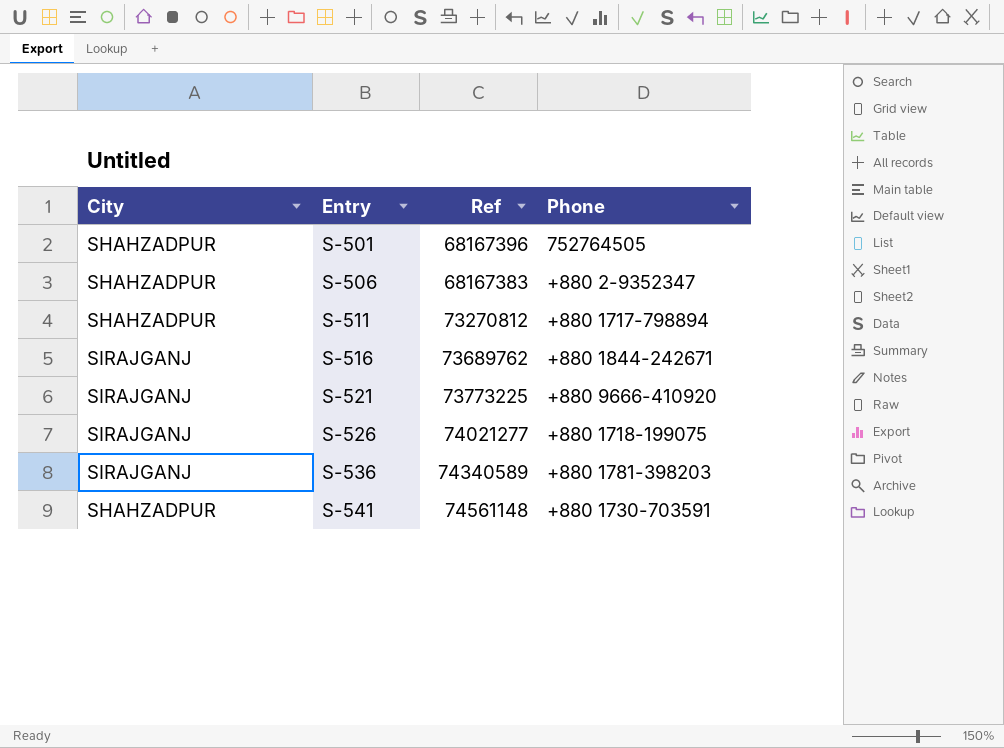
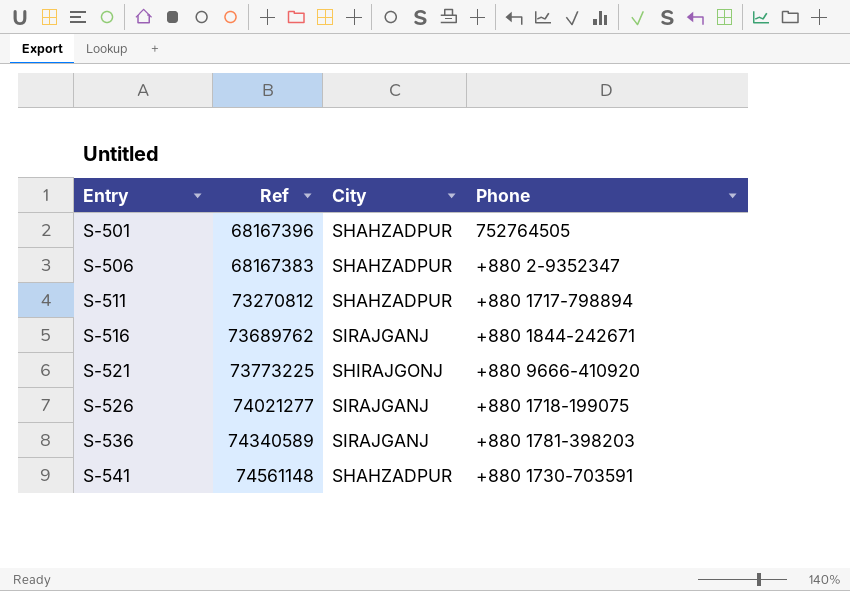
column City | position: 1 -> 3
S-521 | City: SIRAJGANJ -> SHIRAJGONJ

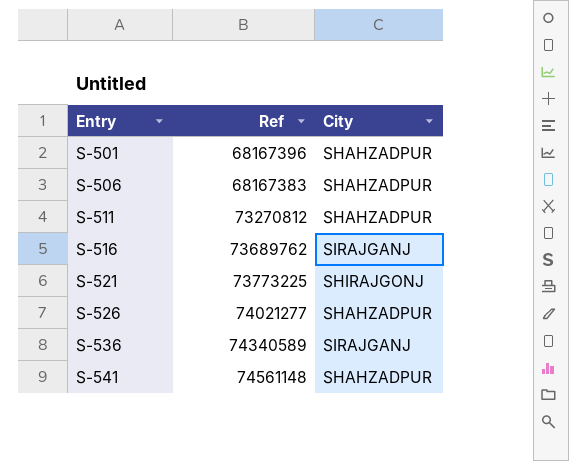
column Phone | position: 4 -> none
S-526 | City: SIRAJGANJ -> SHAHZADPUR

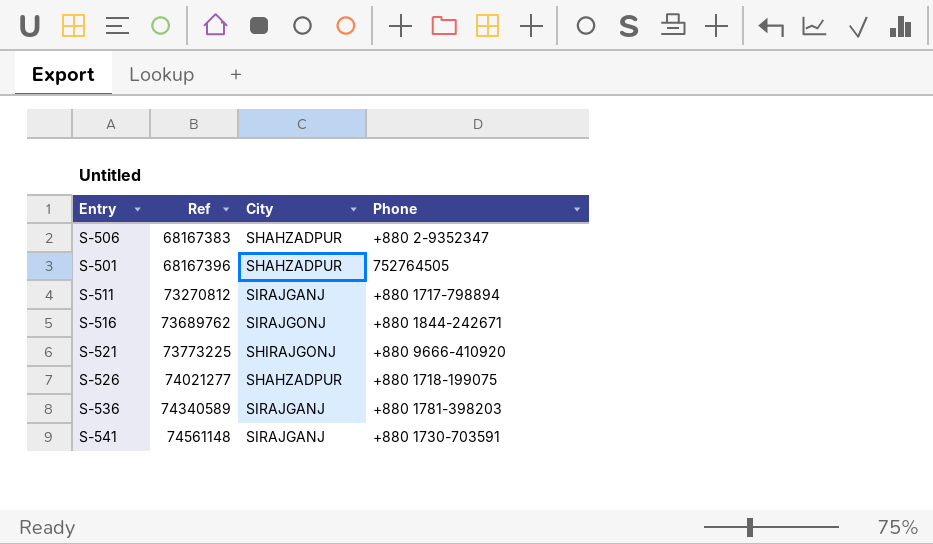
row order: Entry ascending -> Ref ascending
column Phone | position: none -> 4
S-511 | City: SHAHZADPUR -> SIRAJGANJ
S-516 | City: SIRAJGANJ -> SIRAJGONJ
S-541 | City: SHAHZADPUR -> SIRAJGANJ

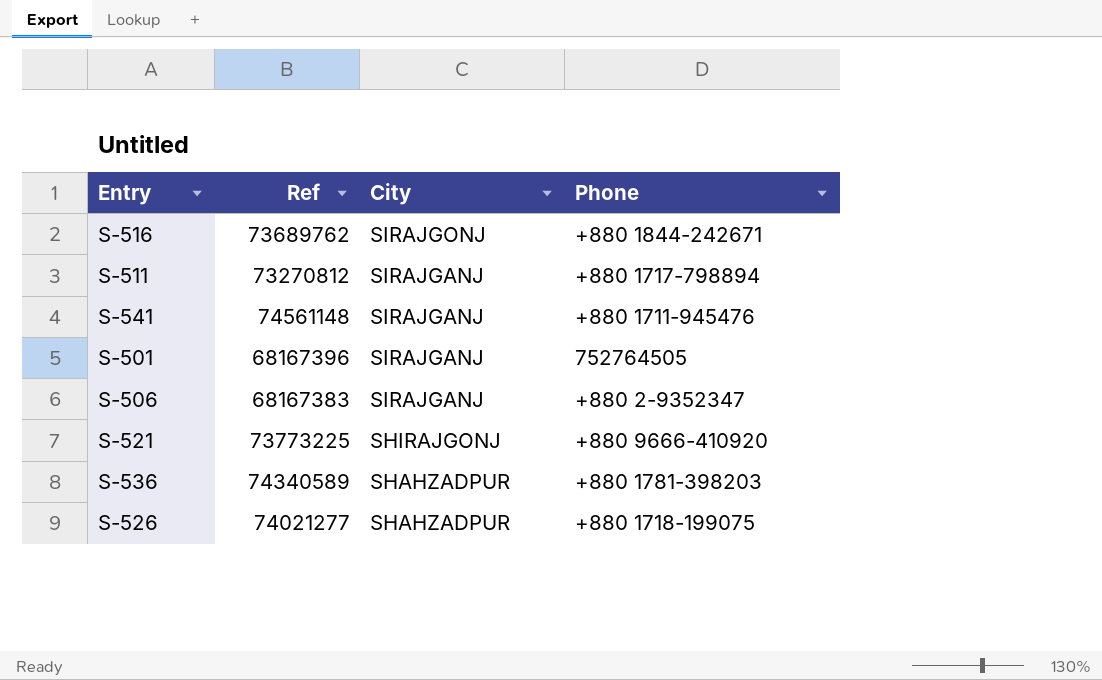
row order: Ref ascending -> City descending
S-541 | Phone: +880 1730-703591 -> +880 1711-945476
S-501 | City: SHAHZADPUR -> SIRAJGANJ
S-506 | City: SHAHZADPUR -> SIRAJGANJ
S-536 | City: SIRAJGANJ -> SHAHZADPUR

